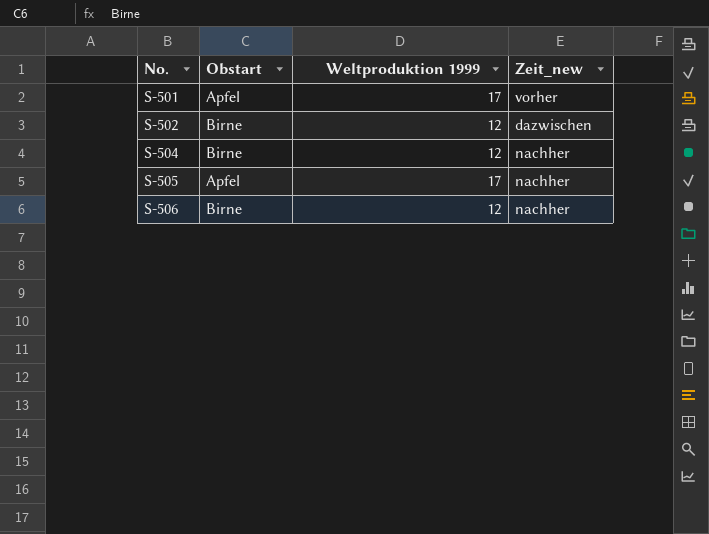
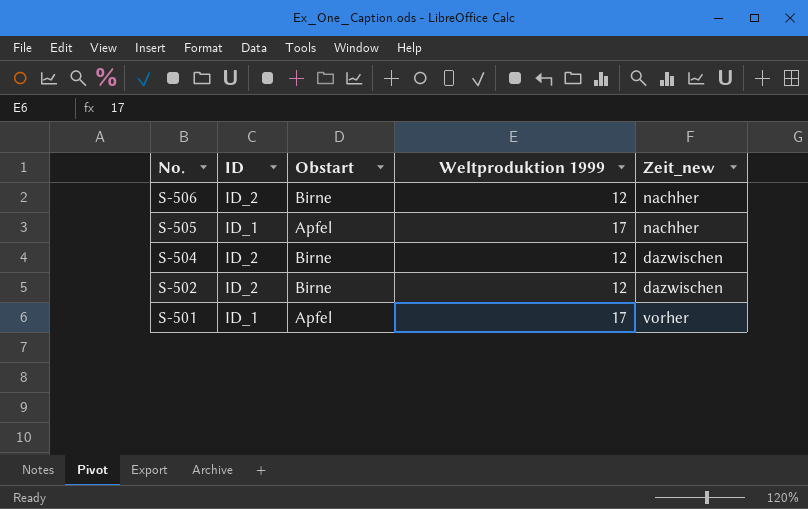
row order: No. ascending -> No. descending
column ID | position: none -> 2
S-504 | Zeit_new: nachher -> dazwischen

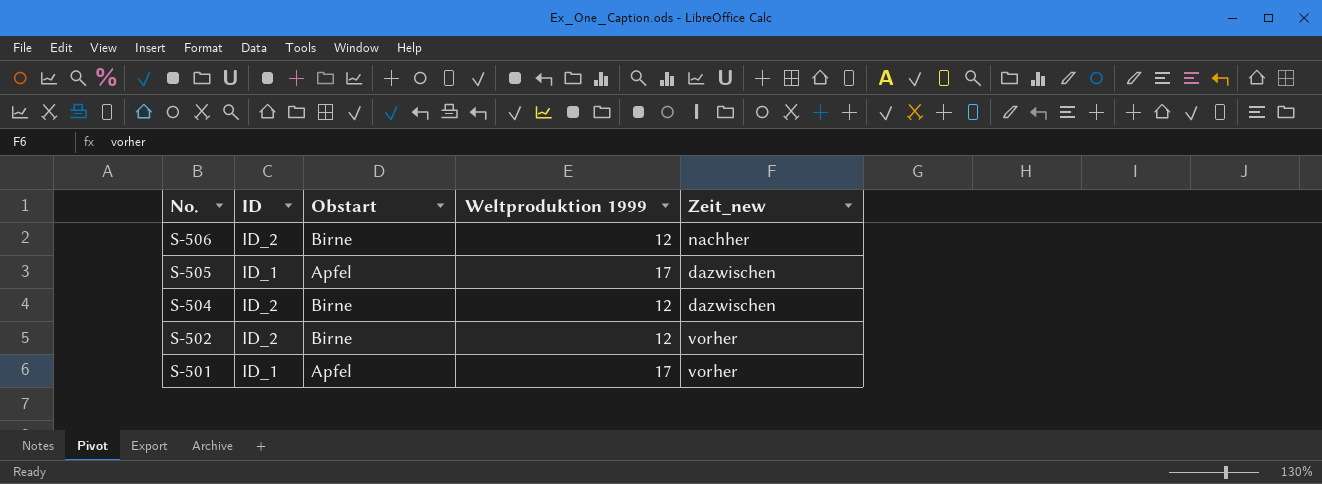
S-505 | Zeit_new: nachher -> dazwischen
S-502 | Zeit_new: dazwischen -> vorher

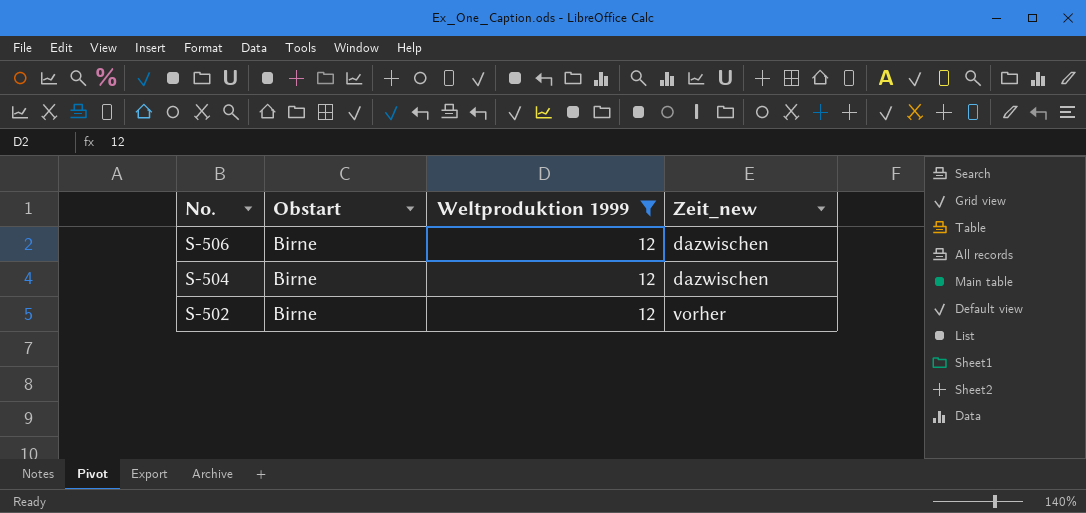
filter: none -> Weltproduktion 1999 = 12
column ID | position: 2 -> none
S-506 | Zeit_new: nachher -> dazwischen

